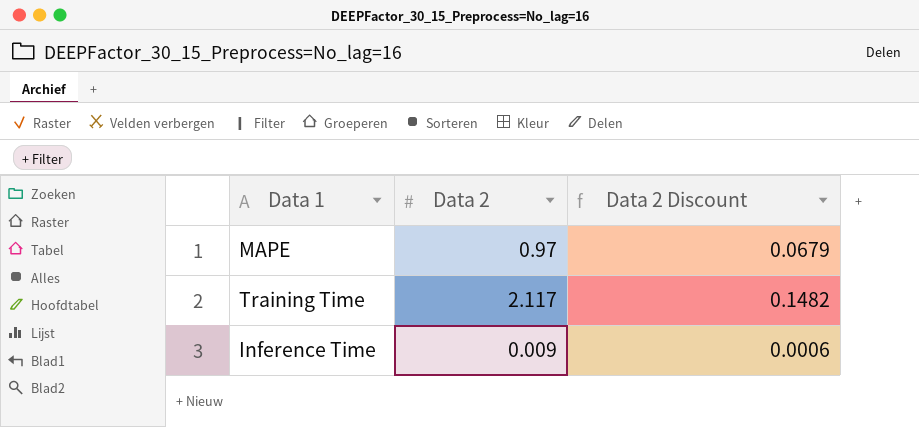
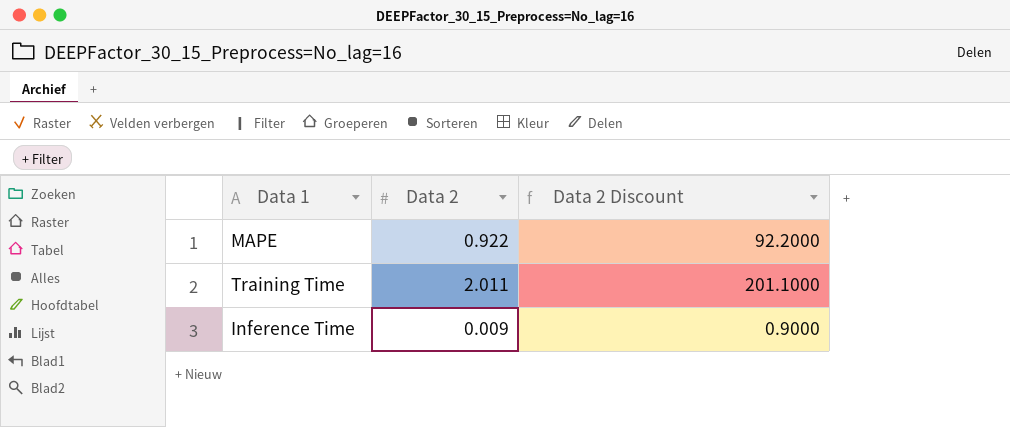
column Data 2 Discount | formula: [Data 2] * 0.07 -> [Data 2] * 100
MAPE | Data 2: 0.97 -> 0.922
Training Time | Data 2: 2.117 -> 2.011

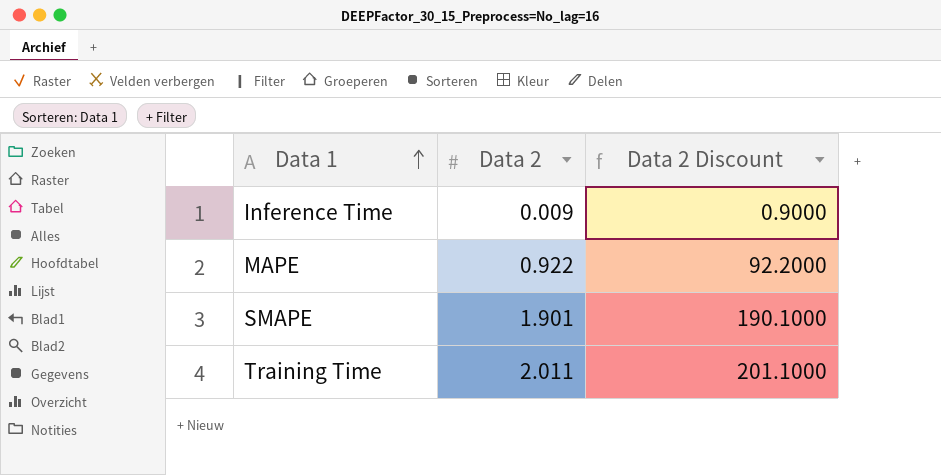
row order: none -> Data 1 ascending
row SMAPE: none -> 1.901 | 190.1000

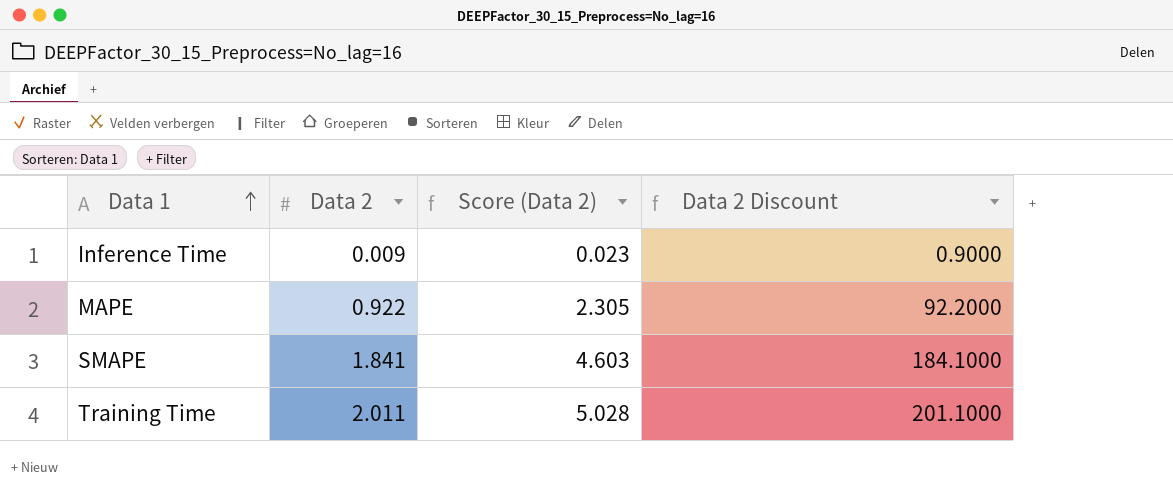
column Score (Data 2) | formula: none -> [Data 2] * 2.5
SMAPE | Data 2: 1.901 -> 1.841
SMAPE | Data 2 Discount: 190.1000 -> 184.1000

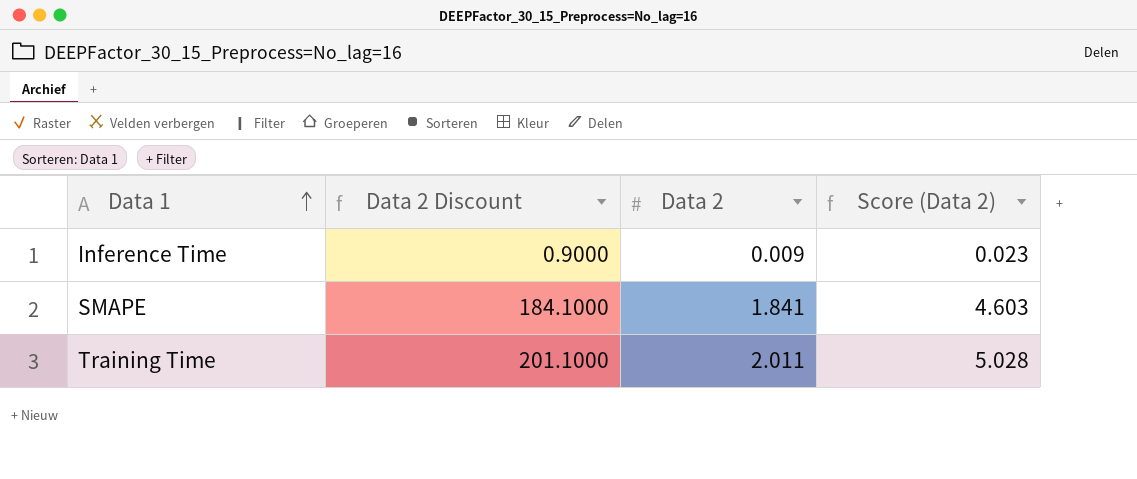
column Data 2 Discount | position: 4 -> 2
row MAPE: 0.922 | 2.305 | 92.2000 -> none

